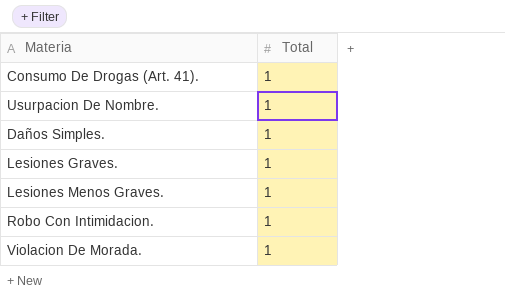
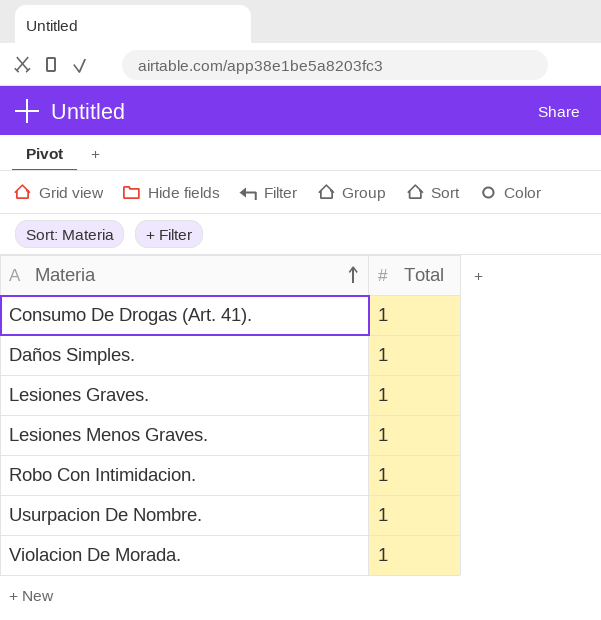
row order: none -> Materia ascending

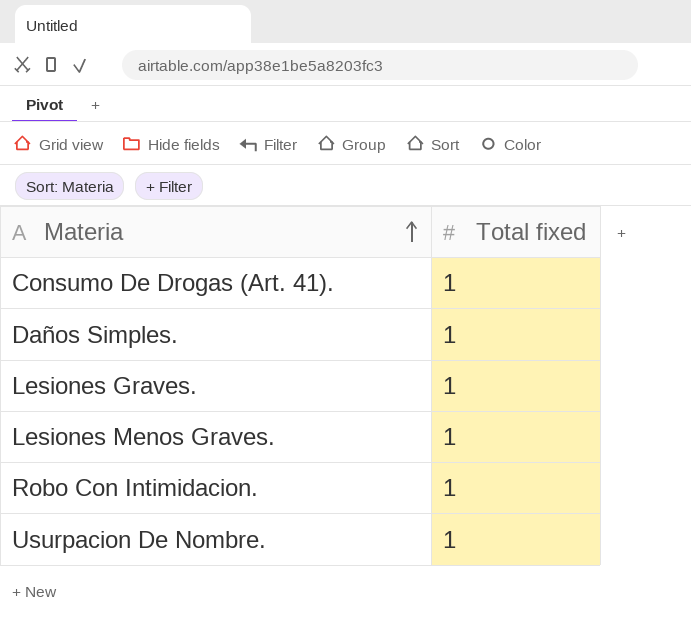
column name: Total -> Total fixed
row Violacion De Morada.: 1 -> none

